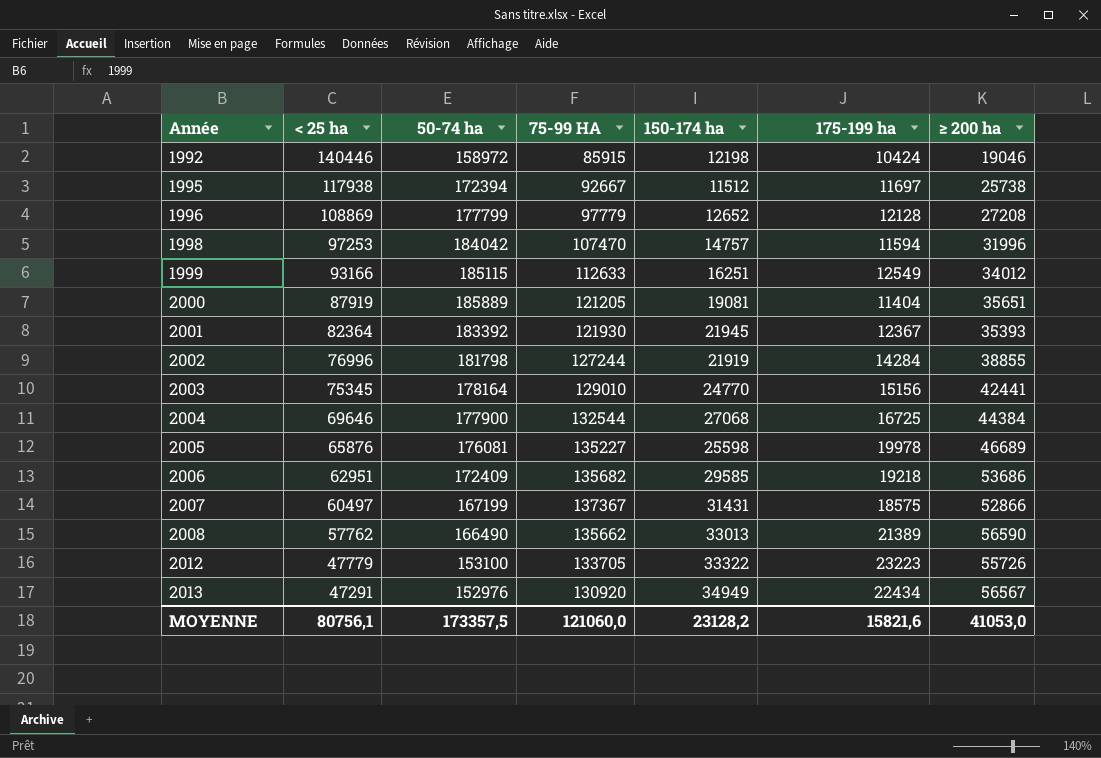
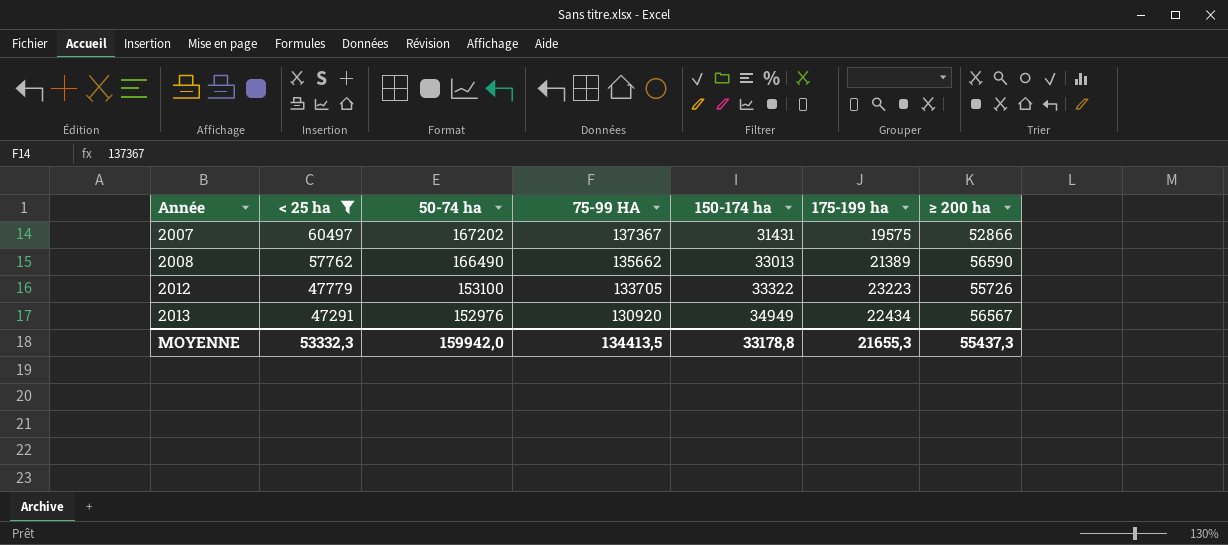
filter: none -> < 25 ha <= 60497
2007 | 50-74 ha: 167199 -> 167202
2007 | 175-199 ha: 18575 -> 19575
MOYENNE | < 25 ha: 80756,1 -> 53332,3
MOYENNE | 50-74 ha: 173357,5 -> 159942,0
MOYENNE | 75-99 HA: 121060,0 -> 134413,5
MOYENNE | 150-174 ha: 23128,2 -> 33178,8
MOYENNE | 175-199 ha: 15821,6 -> 21655,3
MOYENNE | ≥ 200 ha: 41053,0 -> 55437,3

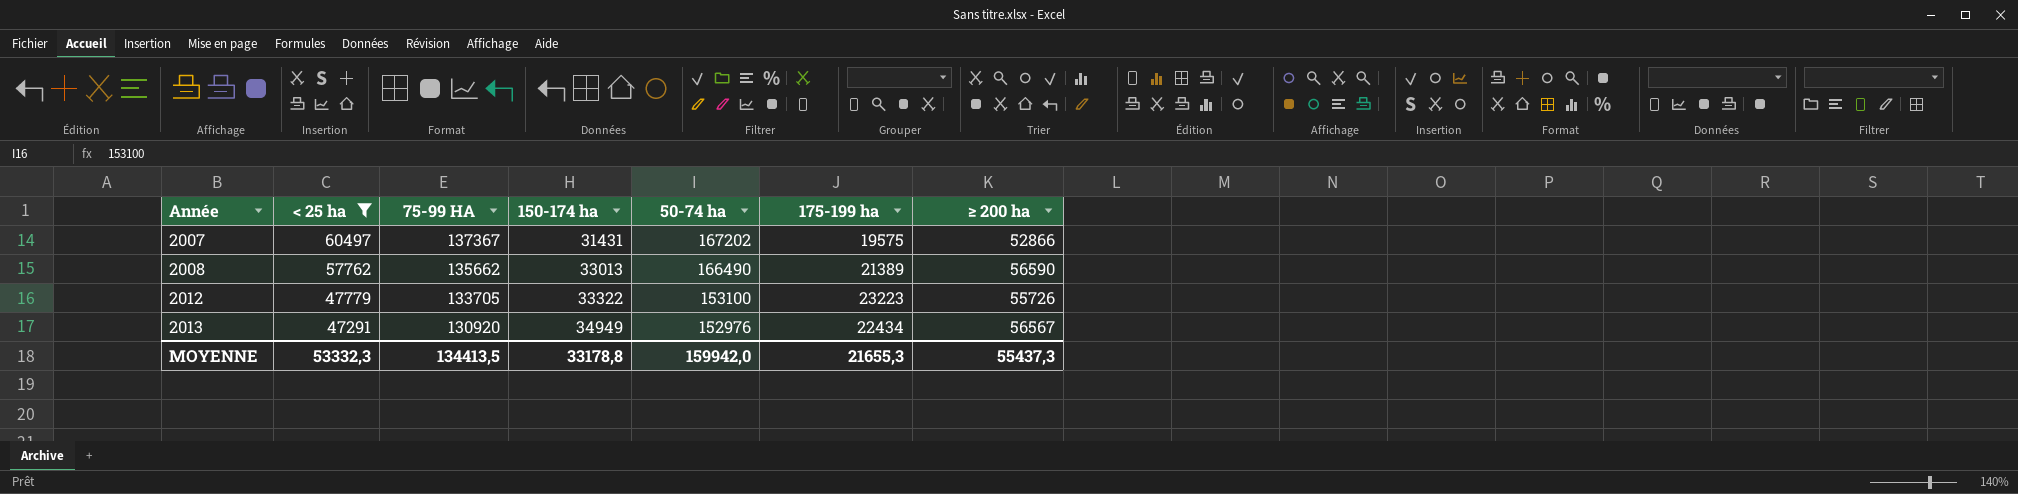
column 50-74 ha | position: 3 -> 5

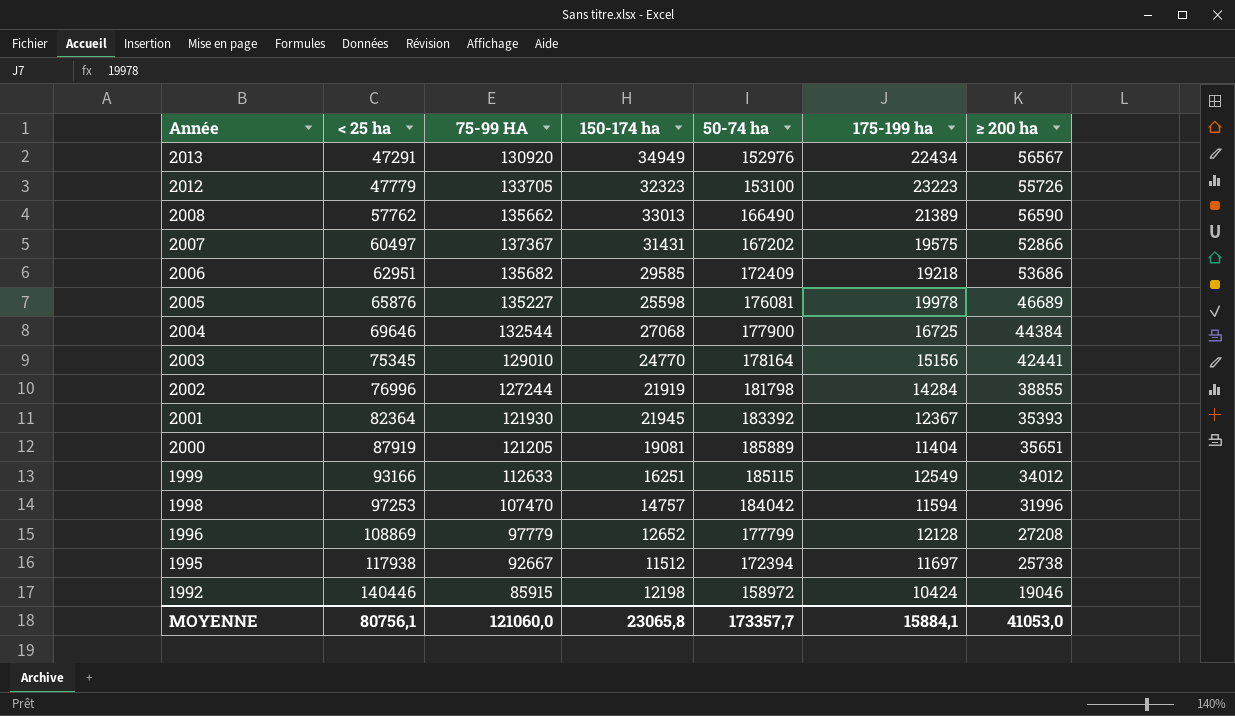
filter: < 25 ha <= 60497 -> none
row order: Année ascending -> Année descending
2012 | 150-174 ha: 33322 -> 32323
MOYENNE | < 25 ha: 53332,3 -> 80756,1
MOYENNE | 75-99 HA: 134413,5 -> 121060,0
MOYENNE | 150-174 ha: 33178,8 -> 23065,8
MOYENNE | 50-74 ha: 159942,0 -> 173357,7
MOYENNE | 175-199 ha: 21655,3 -> 15884,1
MOYENNE | ≥ 200 ha: 55437,3 -> 41053,0

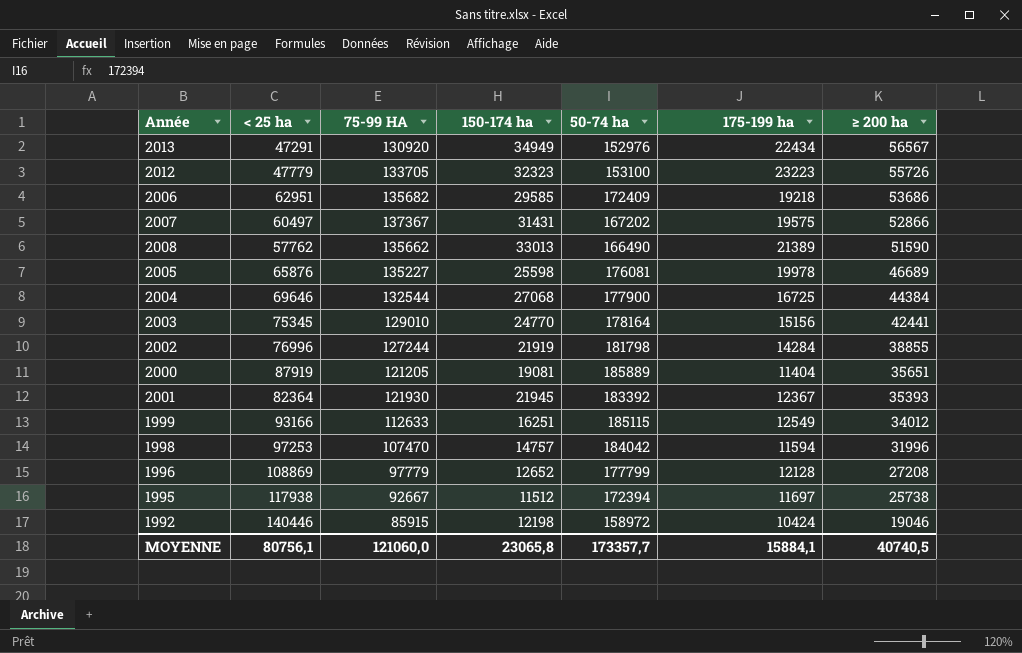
row order: Année descending -> ≥ 200 ha descending
2008 | ≥ 200 ha: 56590 -> 51590
MOYENNE | ≥ 200 ha: 41053,0 -> 40740,5

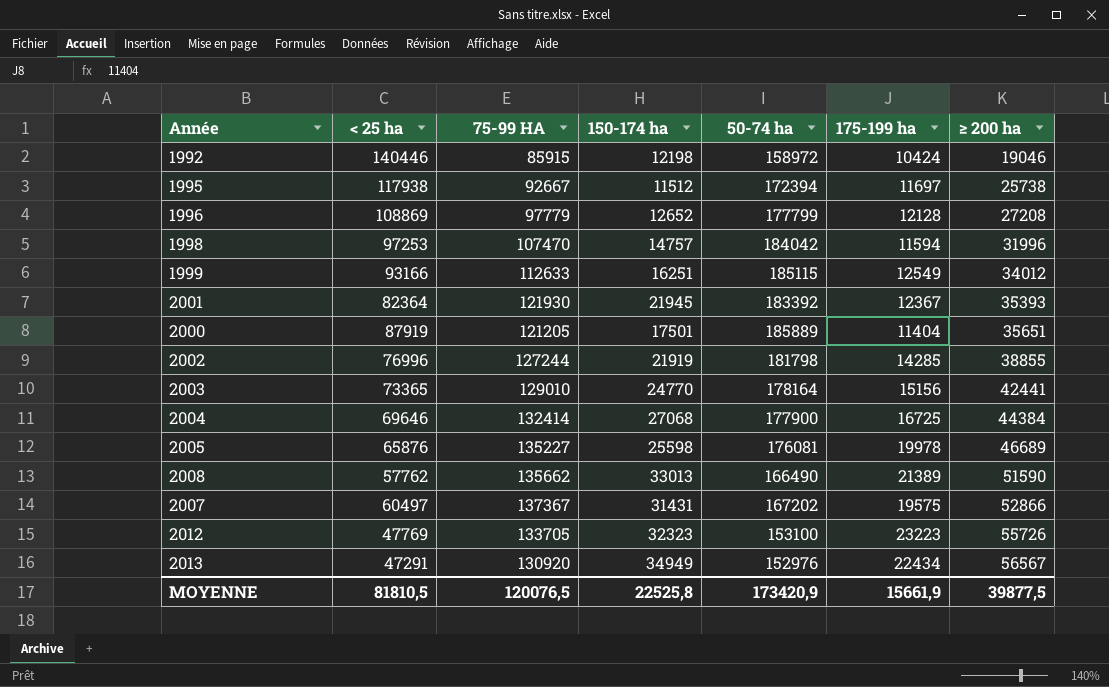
row order: ≥ 200 ha descending -> ≥ 200 ha ascending
row 2006: 62951 | 135682 | 29585 | 172409 | 19218 | 53686 -> none
2000 | 150-174 ha: 19081 -> 17501
2002 | 175-199 ha: 14284 -> 14285
2003 | < 25 ha: 75345 -> 73365
2004 | 75-99 HA: 132544 -> 132414
2012 | < 25 ha: 47779 -> 47769
MOYENNE | < 25 ha: 80756,1 -> 81810,5
MOYENNE | 75-99 HA: 121060,0 -> 120076,5
MOYENNE | 150-174 ha: 23065,8 -> 22525,8
MOYENNE | 50-74 ha: 173357,7 -> 173420,9
MOYENNE | 175-199 ha: 15884,1 -> 15661,9
MOYENNE | ≥ 200 ha: 40740,5 -> 39877,5

